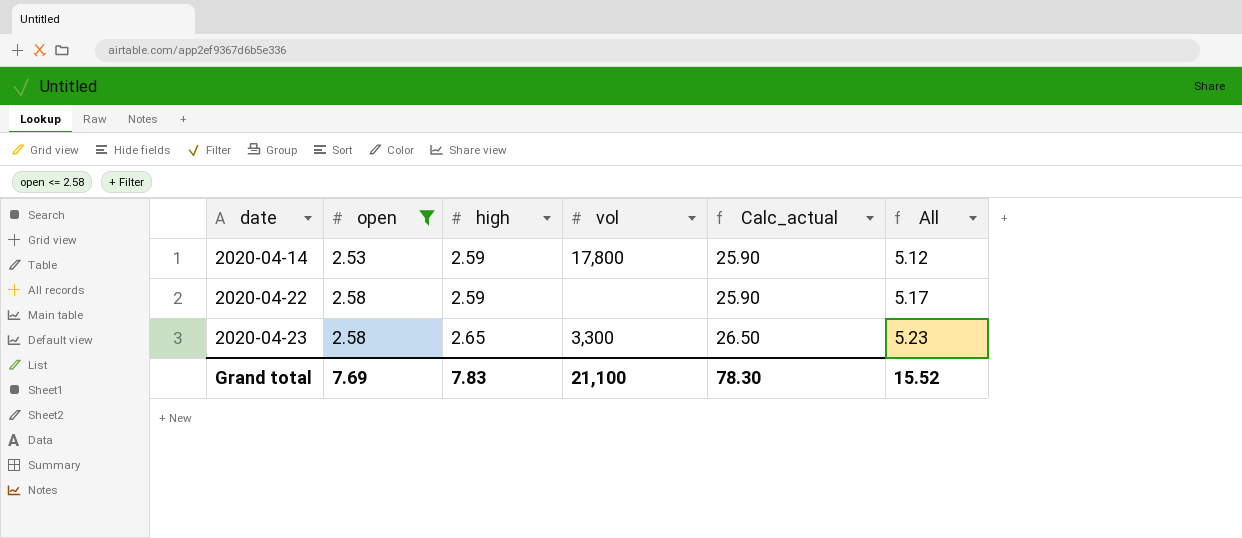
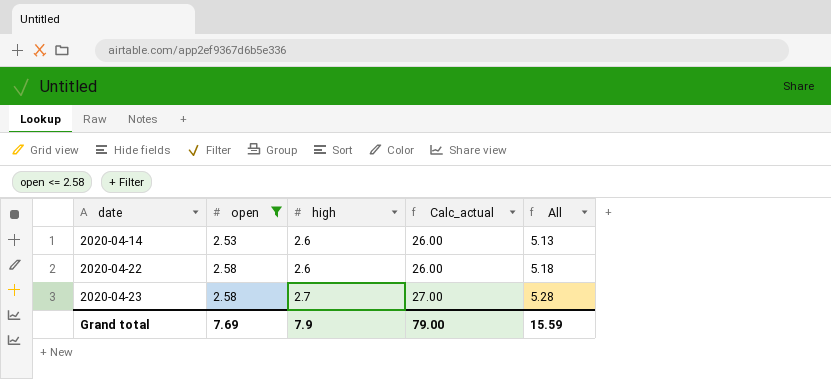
column vol | position: 4 -> none
2020-04-14 | high: 2.59 -> 2.6
2020-04-14 | Calc_actual: 25.90 -> 26.00
2020-04-14 | All: 5.12 -> 5.13
2020-04-22 | high: 2.59 -> 2.6
2020-04-22 | Calc_actual: 25.90 -> 26.00
2020-04-22 | All: 5.17 -> 5.18
2020-04-23 | high: 2.65 -> 2.7
2020-04-23 | Calc_actual: 26.50 -> 27.00
2020-04-23 | All: 5.23 -> 5.28
Grand total | high: 7.83 -> 7.9
Grand total | Calc_actual: 78.30 -> 79.00
Grand total | All: 15.52 -> 15.59

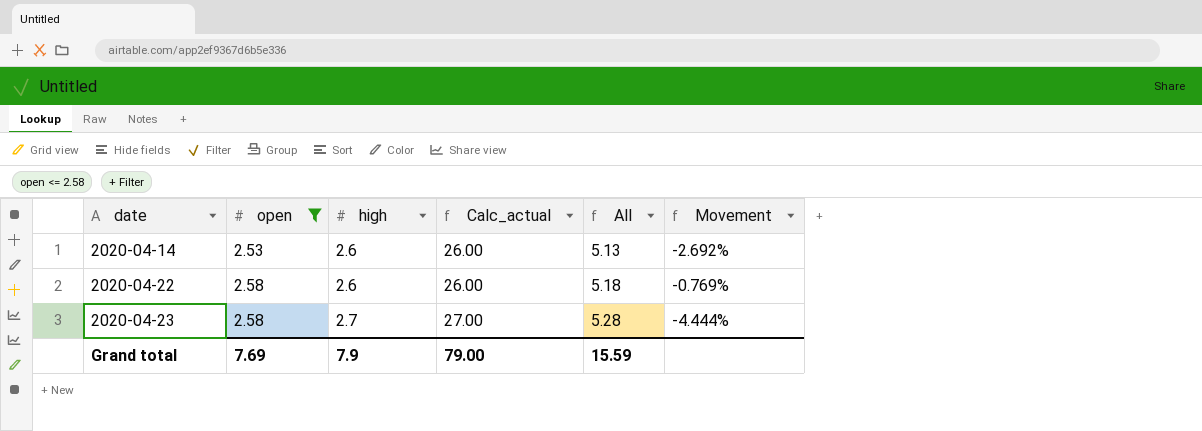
column Movement | formula: none -> ([open] - [high]) / [high]

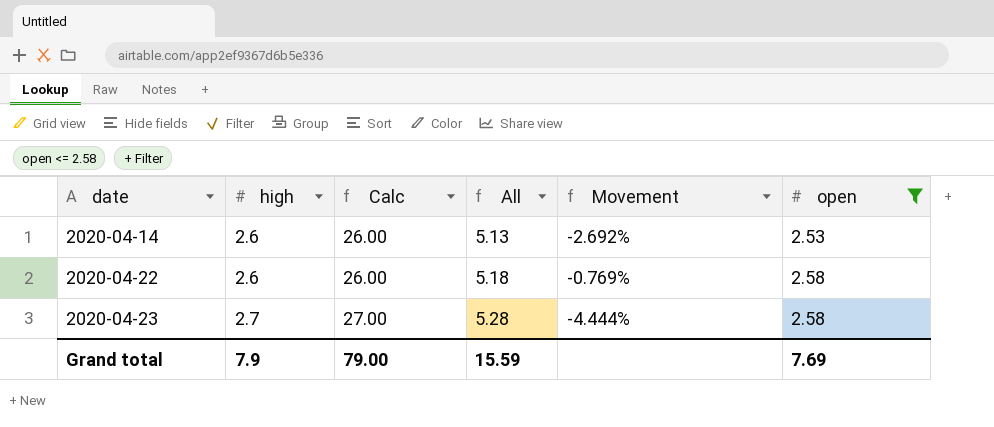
column name: Calc_actual -> Calc
column open | position: 2 -> 6

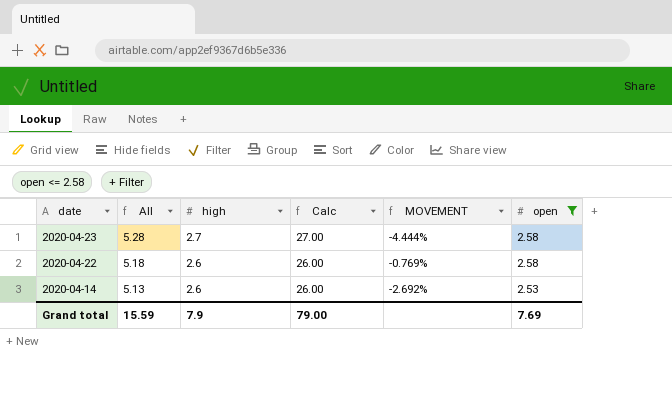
row order: date ascending -> date descending
column All | position: 4 -> 2
column name: Movement -> MOVEMENT

